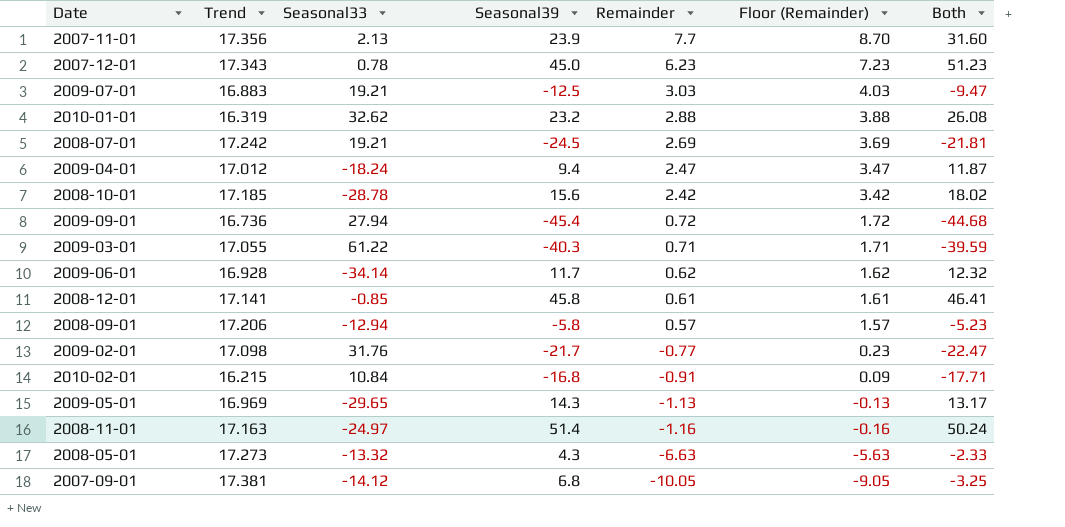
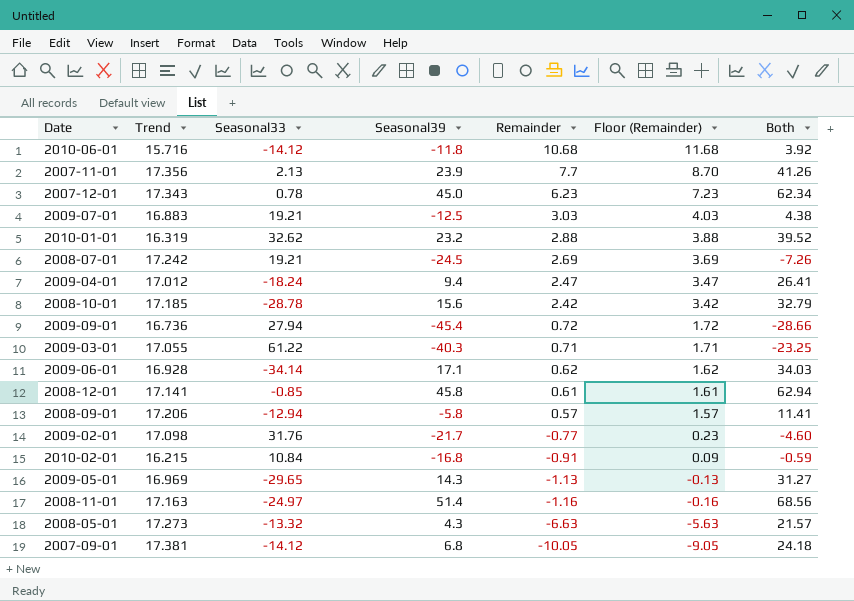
column Both | formula: [Seasonal39] + [Remainder] -> [Trend] + [Seasonal39]
row 2010-06-01: none -> 15.716 | -14.12 | -11.8 | 10.68 | 11.68 | 3.92
2009-06-01 | Seasonal39: 11.7 -> 17.1

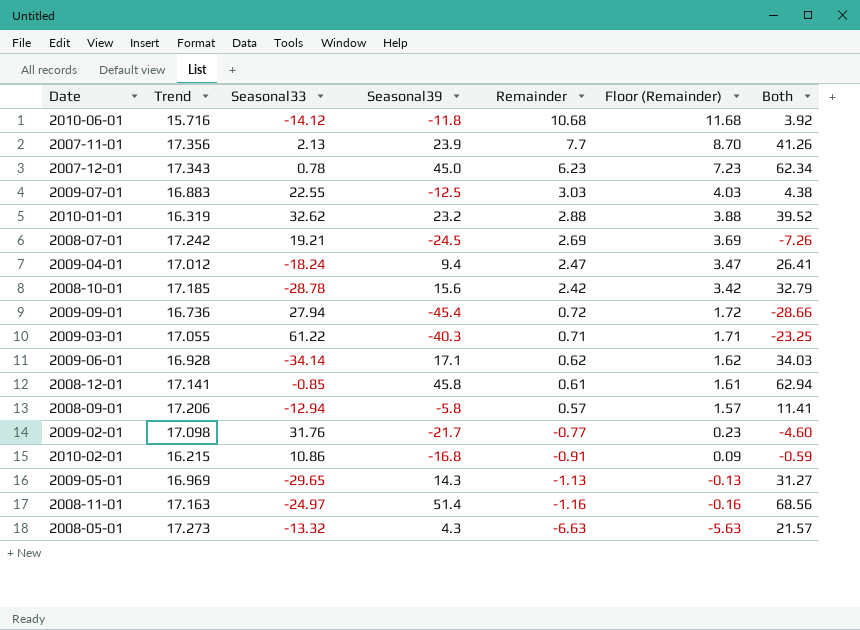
row 2007-09-01: 17.381 | -14.12 | 6.8 | -10.05 | -9.05 | 24.18 -> none
2009-07-01 | Seasonal33: 19.21 -> 22.55
2010-02-01 | Seasonal33: 10.84 -> 10.86

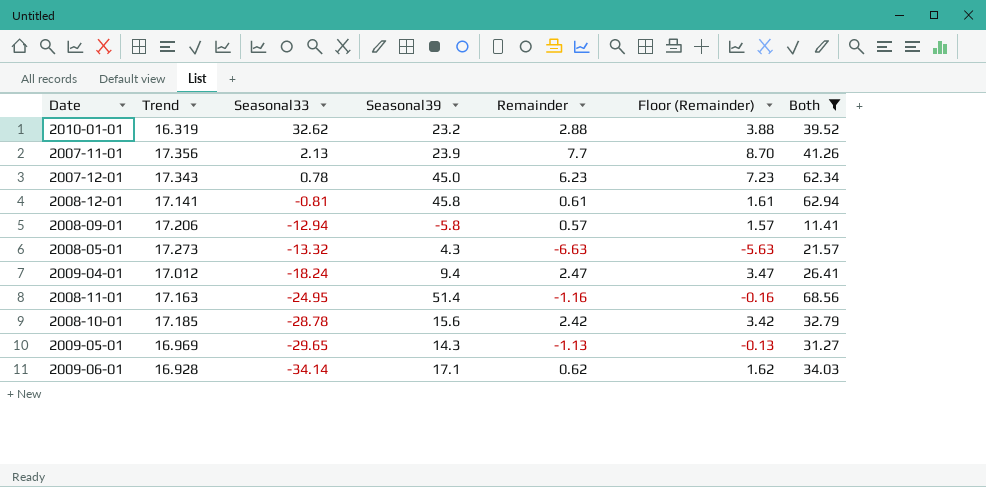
filter: none -> Both >= 11.41
row order: Remainder descending -> Seasonal33 descending
2008-12-01 | Seasonal33: -0.85 -> -0.81
2008-11-01 | Seasonal33: -24.97 -> -24.95

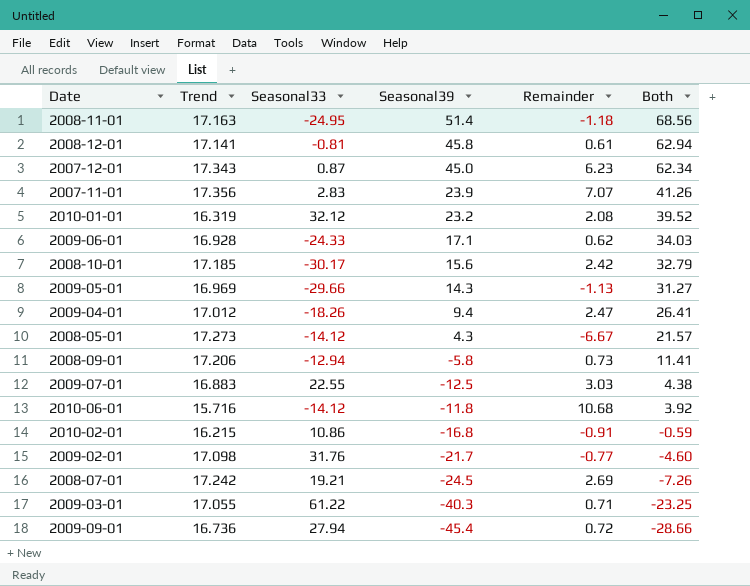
filter: Both >= 11.41 -> none
row order: Seasonal33 descending -> Both descending
column Floor (Remainder) | formula: [Remainder] + 1 -> none
2008-11-01 | Remainder: -1.16 -> -1.18
2007-12-01 | Seasonal33: 0.78 -> 0.87
2007-11-01 | Seasonal33: 2.13 -> 2.83
2007-11-01 | Remainder: 7.7 -> 7.07
2010-01-01 | Seasonal33: 32.62 -> 32.12
2010-01-01 | Remainder: 2.88 -> 2.08
2009-06-01 | Seasonal33: -34.14 -> -24.33
2008-10-01 | Seasonal33: -28.78 -> -30.17
2009-05-01 | Seasonal33: -29.65 -> -29.66
2009-04-01 | Seasonal33: -18.24 -> -18.26
2008-05-01 | Seasonal33: -13.32 -> -14.12
2008-05-01 | Remainder: -6.63 -> -6.67
2008-09-01 | Remainder: 0.57 -> 0.73

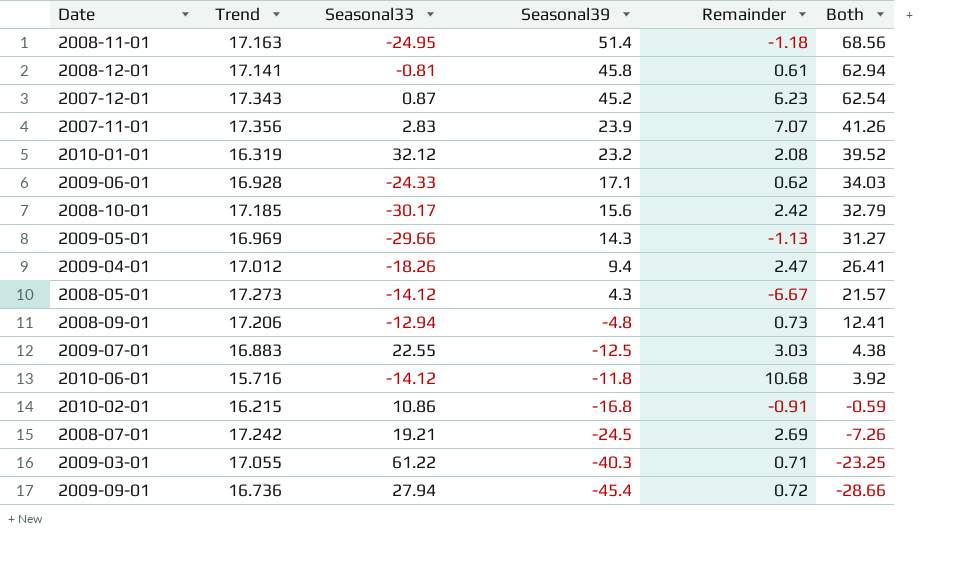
row 2009-02-01: 17.098 | 31.76 | -21.7 | -0.77 | -4.60 -> none
2007-12-01 | Seasonal39: 45.0 -> 45.2
2007-12-01 | Both: 62.34 -> 62.54
2008-09-01 | Seasonal39: -5.8 -> -4.8
2008-09-01 | Both: 11.41 -> 12.41

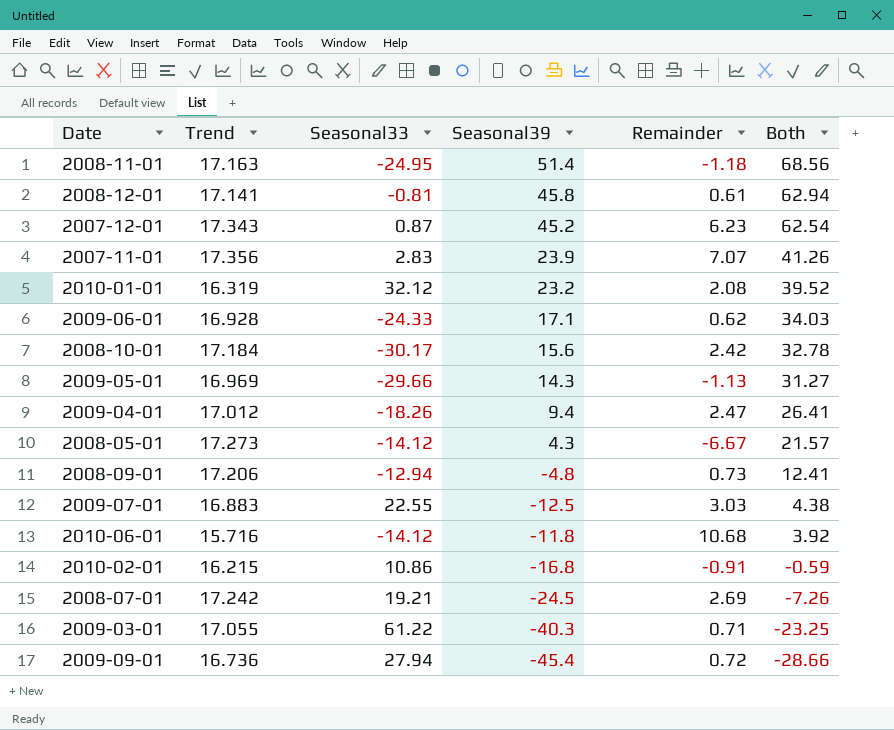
2008-10-01 | Trend: 17.185 -> 17.184
2008-10-01 | Both: 32.79 -> 32.78

